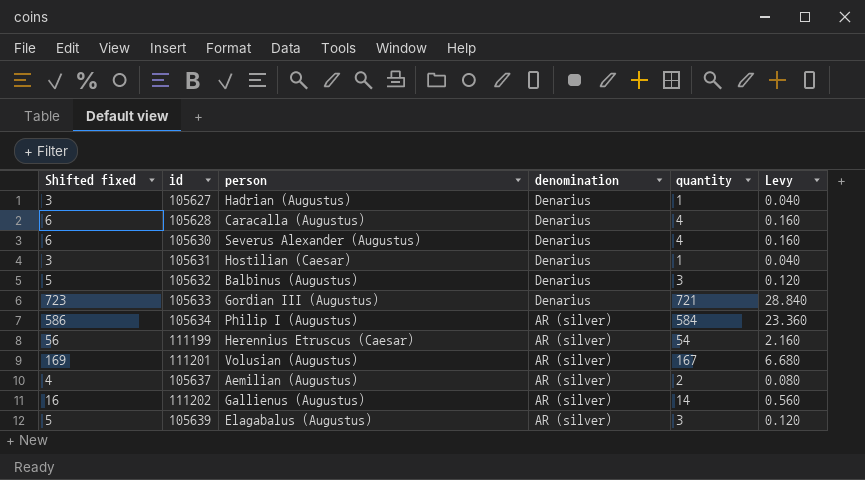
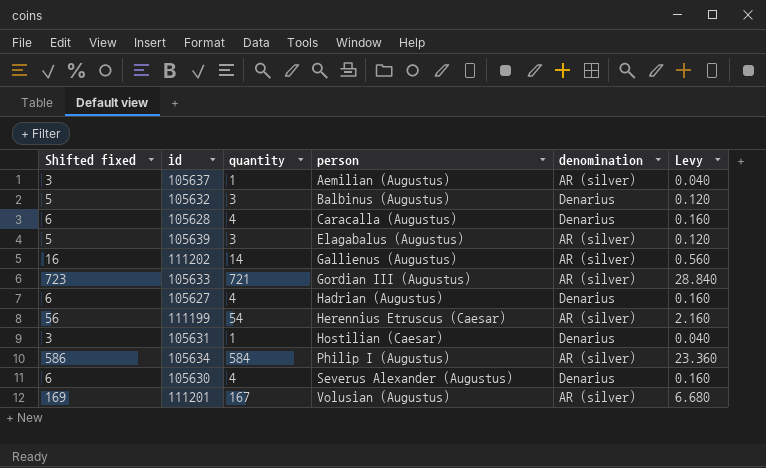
row order: denomination descending -> person ascending
column quantity | position: 5 -> 3
105637 | Shifted fixed: 4 -> 3
105637 | quantity: 2 -> 1
105637 | Levy: 0.080 -> 0.040
105633 | denomination: Denarius -> AR (silver)
105627 | Shifted fixed: 3 -> 6
105627 | quantity: 1 -> 4
105627 | Levy: 0.040 -> 0.160

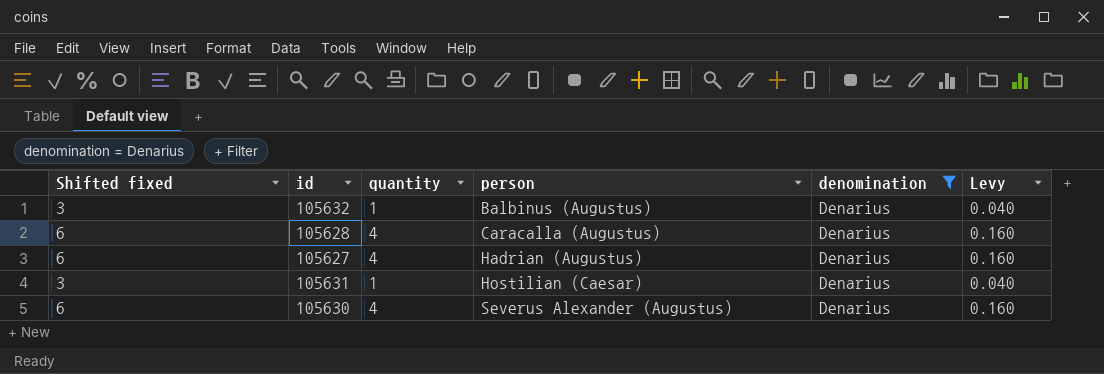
filter: none -> denomination = Denarius
105632 | Shifted fixed: 5 -> 3
105632 | quantity: 3 -> 1
105632 | Levy: 0.120 -> 0.040

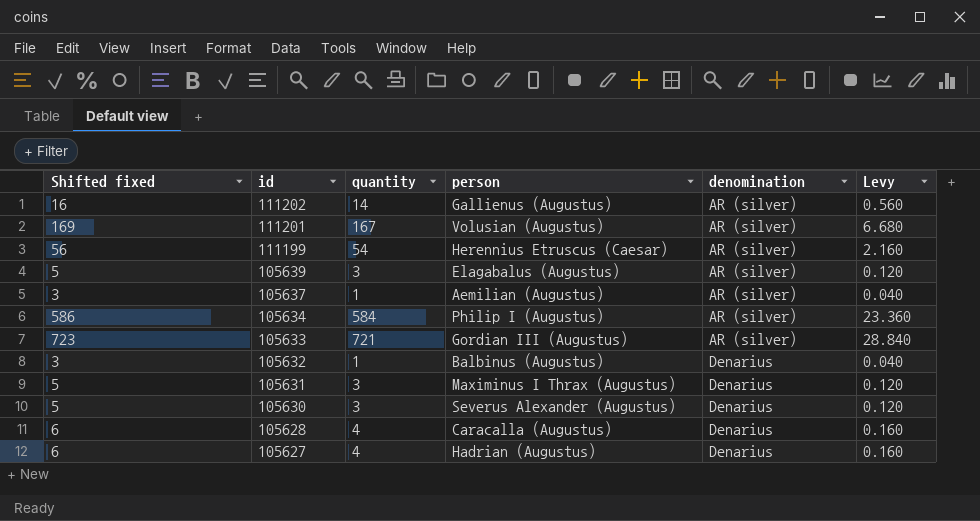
filter: denomination = Denarius -> none
row order: person ascending -> id descending
105631 | Shifted fixed: 3 -> 5
105631 | quantity: 1 -> 3
105631 | person: Hostilian (Caesar) -> Maximinus I Thrax (Augustus)
105631 | Levy: 0.040 -> 0.120
105630 | Shifted fixed: 6 -> 5
105630 | quantity: 4 -> 3
105630 | Levy: 0.160 -> 0.120

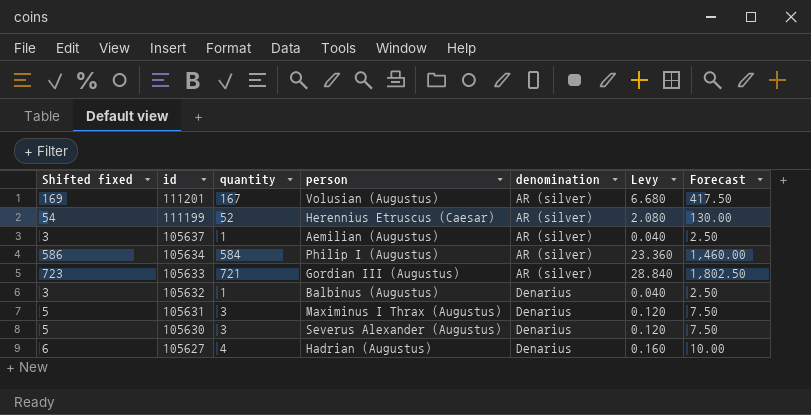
column Forecast | formula: none -> [quantity] * 2.5
row 111202: 16 | 14 | Gallienus (Augustus) | AR (silver) | 0.560 -> none
row 105639: 5 | 3 | Elagabalus (Augustus) | AR (silver) | 0.120 -> none
row 105628: 6 | 4 | Caracalla (Augustus) | Denarius | 0.160 -> none
111199 | Shifted fixed: 56 -> 54
111199 | quantity: 54 -> 52
111199 | Levy: 2.160 -> 2.080

